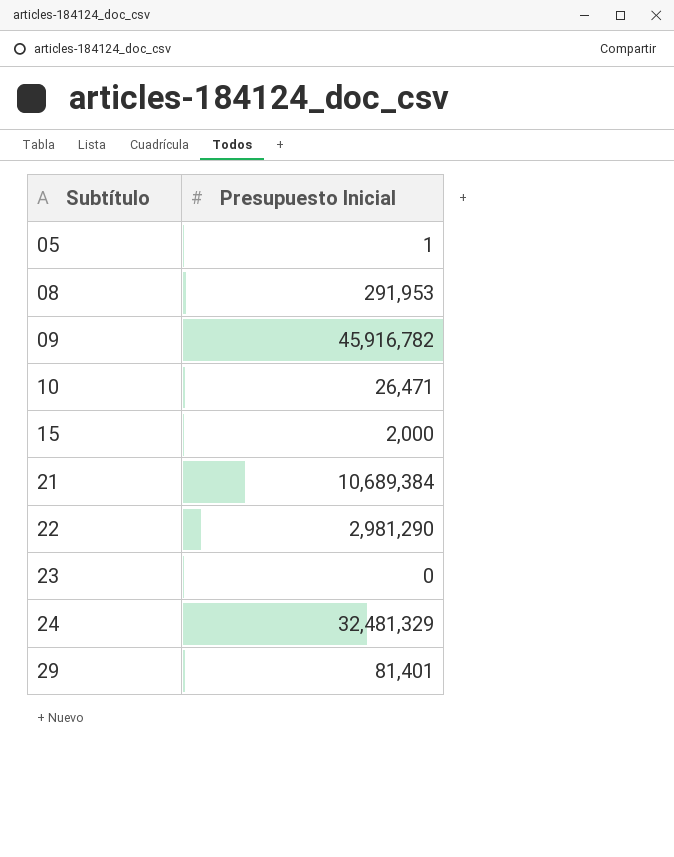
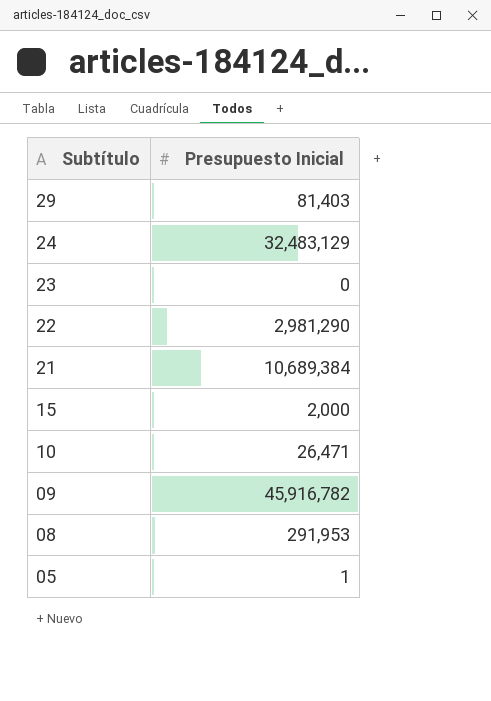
row order: Subtítulo ascending -> Subtítulo descending
29 | Presupuesto Inicial: 81,401 -> 81,403
24 | Presupuesto Inicial: 32,481,329 -> 32,483,129

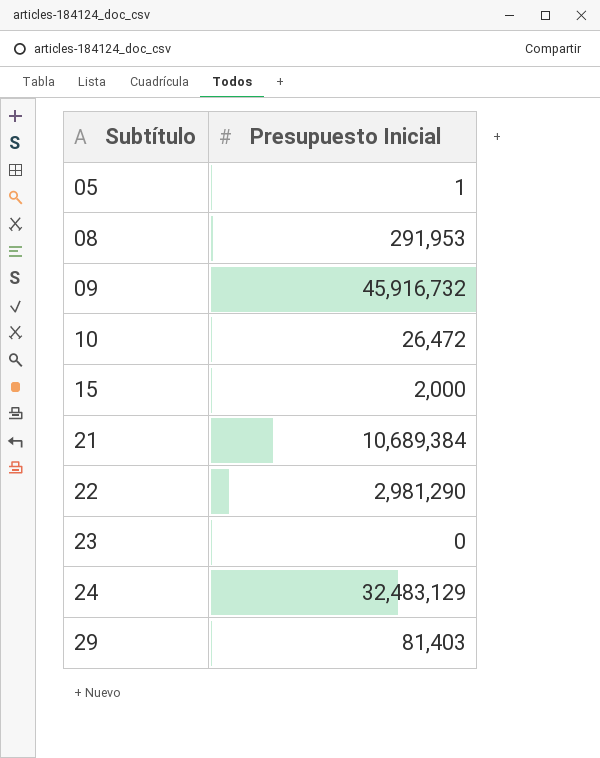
row order: Subtítulo descending -> Subtítulo ascending
09 | Presupuesto Inicial: 45,916,782 -> 45,916,732
10 | Presupuesto Inicial: 26,471 -> 26,472

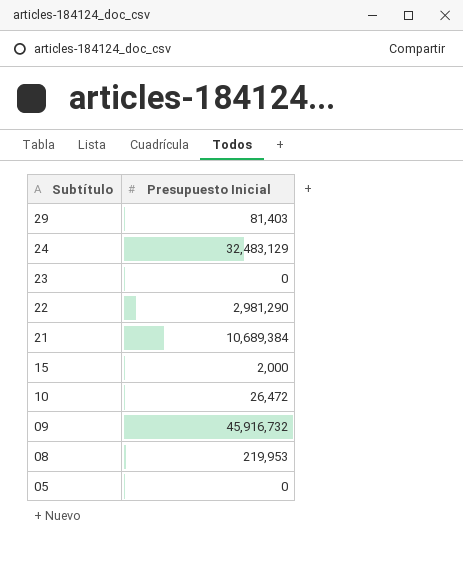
row order: Subtítulo ascending -> Subtítulo descending
08 | Presupuesto Inicial: 291,953 -> 219,953
05 | Presupuesto Inicial: 1 -> 0

